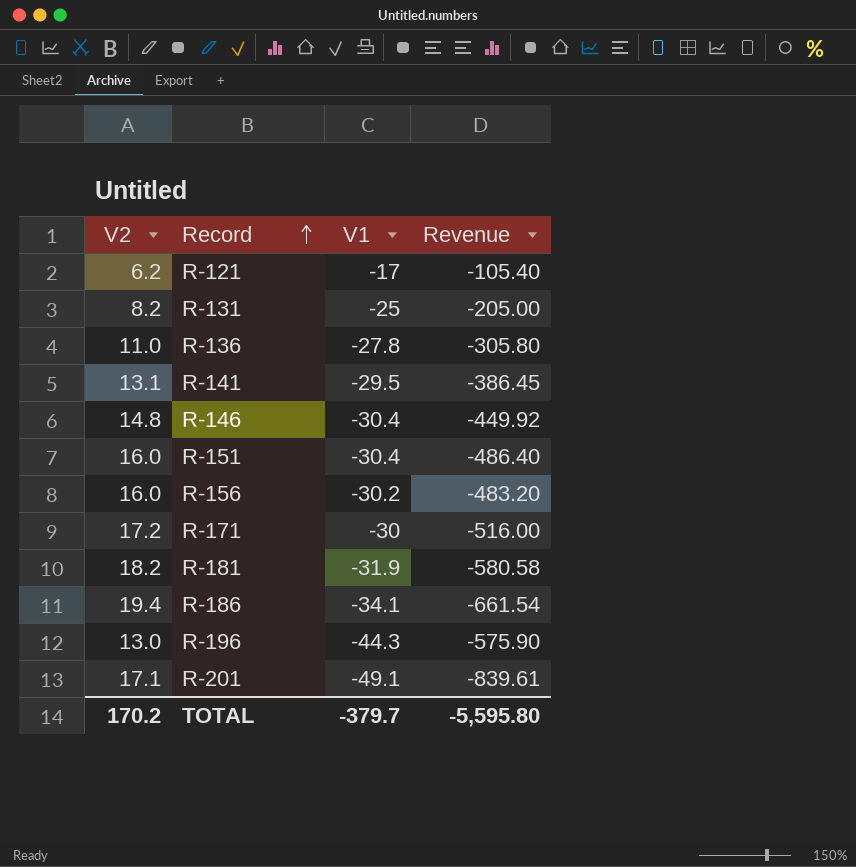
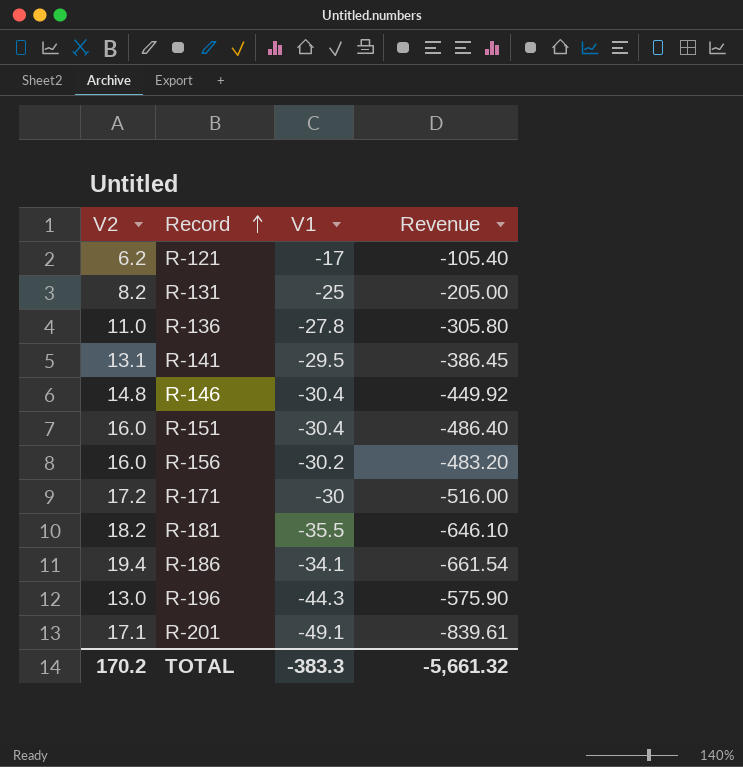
R-181 | V1: -31.9 -> -35.5
R-181 | Revenue: -580.58 -> -646.10
TOTAL | V1: -379.7 -> -383.3
TOTAL | Revenue: -5,595.80 -> -5,661.32

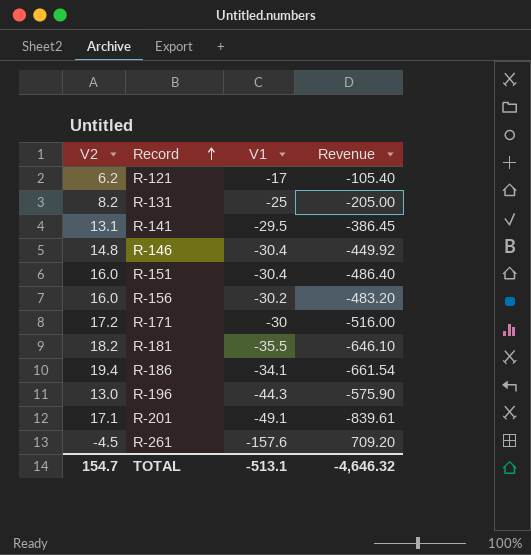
row R-136: 11.0 | -27.8 | -305.80 -> none
row R-261: none -> -4.5 | -157.6 | 709.20
TOTAL | V2: 170.2 -> 154.7
TOTAL | V1: -383.3 -> -513.1
TOTAL | Revenue: -5,661.32 -> -4,646.32

